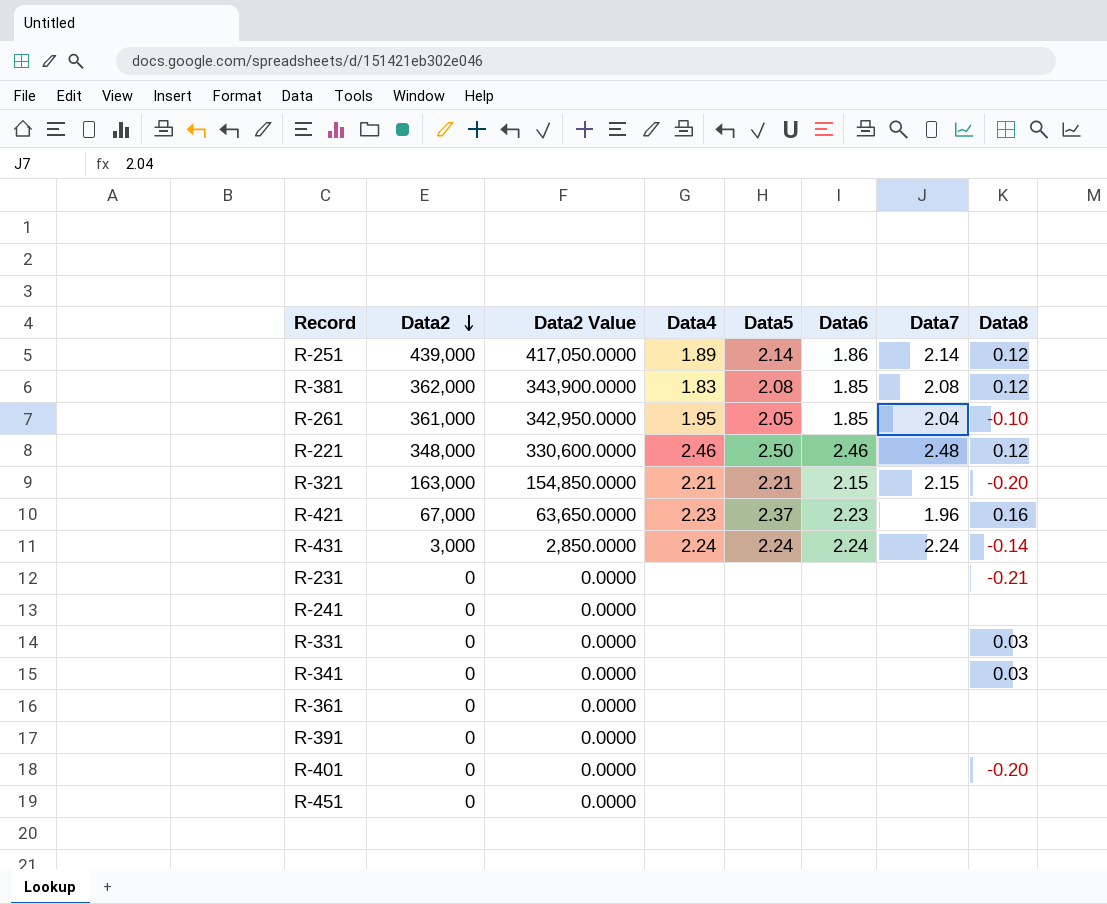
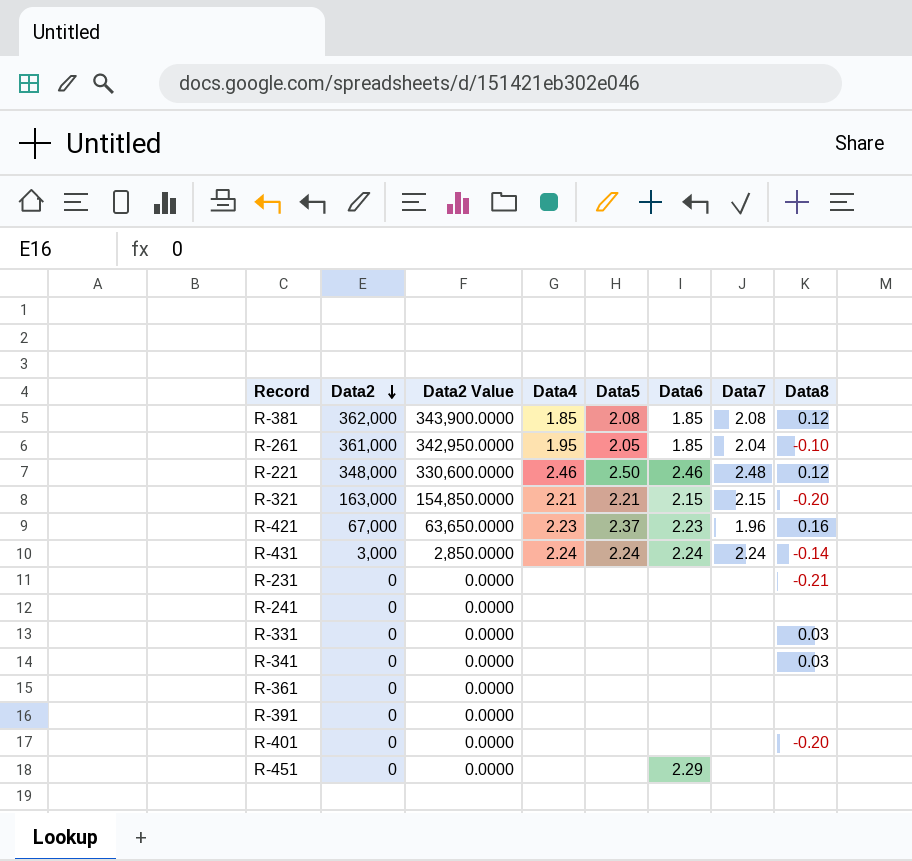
row R-251: 439,000 | 417,050.0000 | 1.89 | 2.14 | 1.86 | 2.14 | 0.12 -> none
R-381 | Data4: 1.83 -> 1.85
R-451 | Data6: none -> 2.29

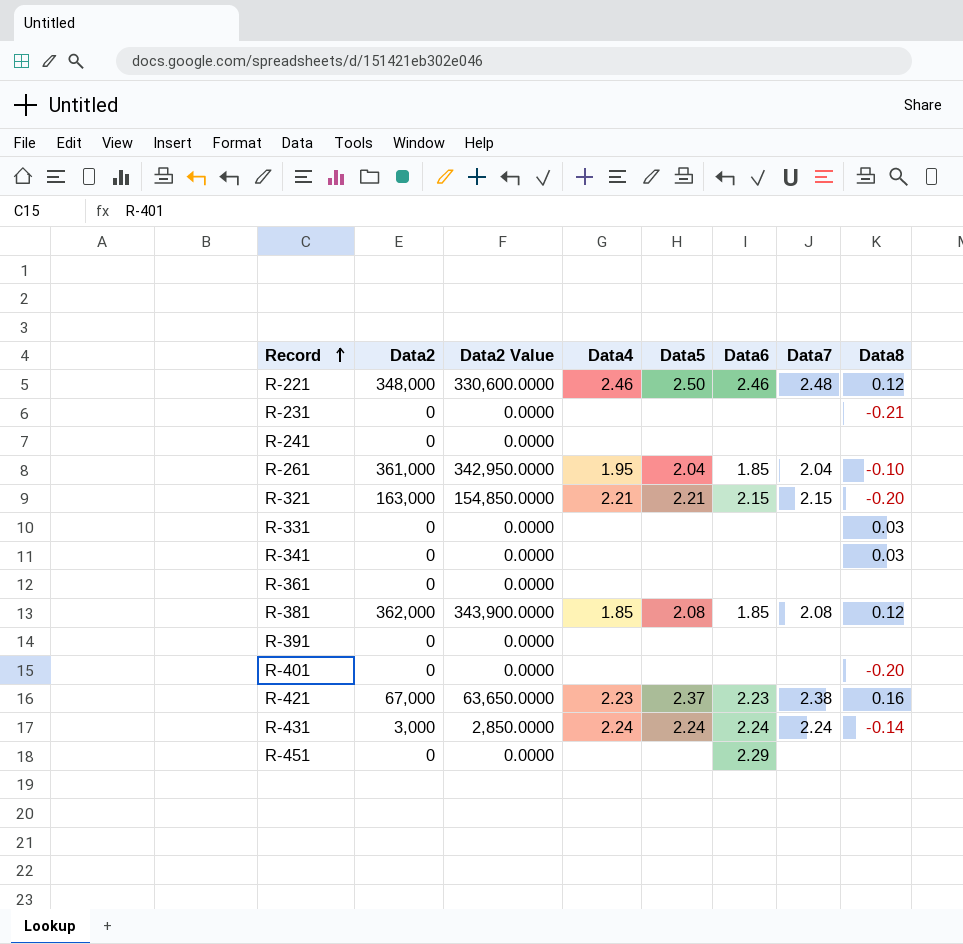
row order: Data2 descending -> Record ascending
R-261 | Data5: 2.05 -> 2.04
R-421 | Data7: 1.96 -> 2.38

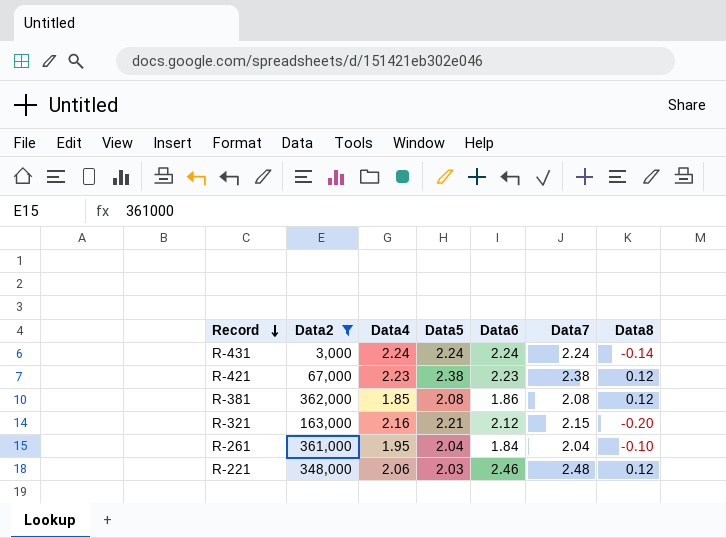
filter: none -> Data2 != 0
row order: Record ascending -> Record descending
column Data2 Value | formula: [Data2] * 0.95 -> none
R-421 | Data5: 2.37 -> 2.38
R-421 | Data8: 0.16 -> 0.12
R-381 | Data6: 1.85 -> 1.86
R-321 | Data4: 2.21 -> 2.16
R-321 | Data6: 2.15 -> 2.12
R-261 | Data6: 1.85 -> 1.84
R-221 | Data4: 2.46 -> 2.06
R-221 | Data5: 2.50 -> 2.03

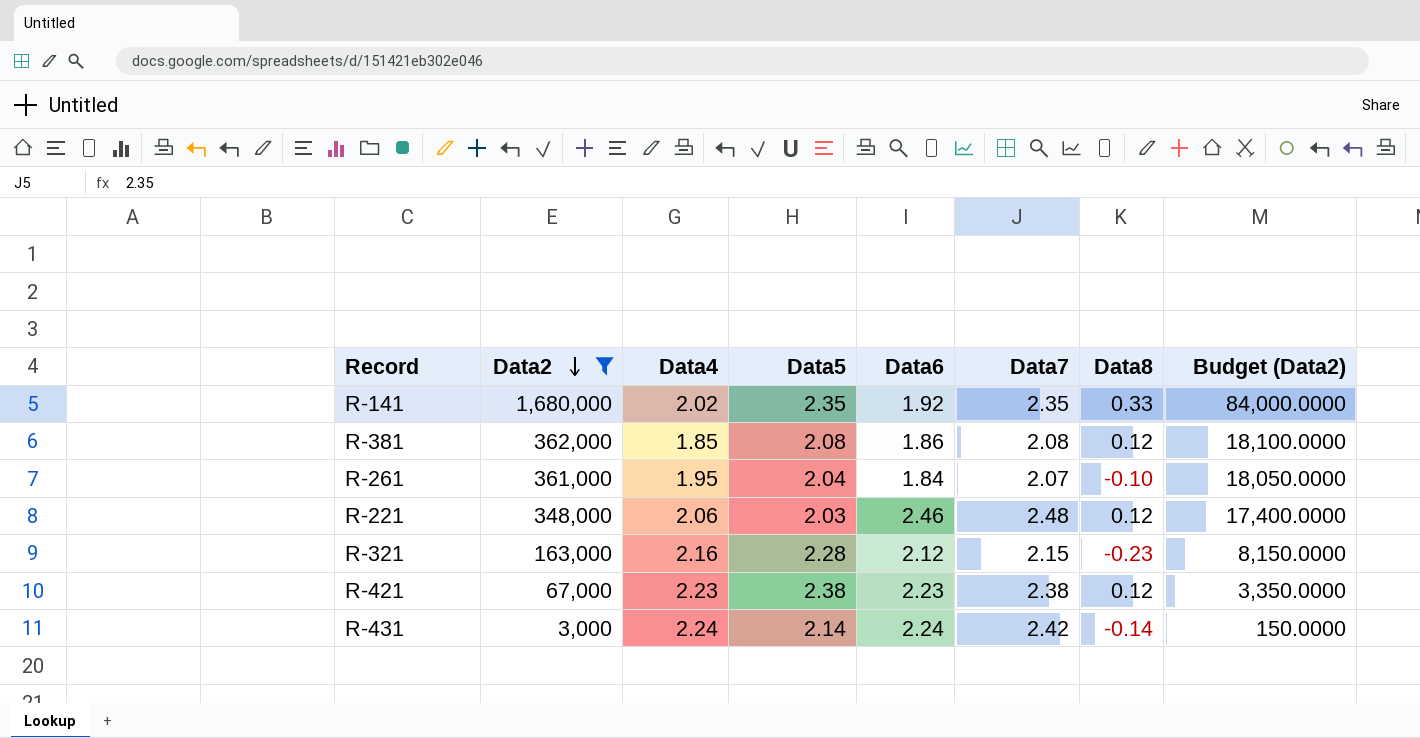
row order: Record descending -> Data2 descending
column Budget (Data2) | formula: none -> [Data2] * 0.05
row R-141: none -> 1,680,000 | 2.02 | 2.35 | 1.92 | 2.35 | 0.33 | 84,000.0000
R-261 | Data7: 2.04 -> 2.07
R-321 | Data5: 2.21 -> 2.28
R-321 | Data8: -0.20 -> -0.23
R-431 | Data5: 2.24 -> 2.14
R-431 | Data7: 2.24 -> 2.42

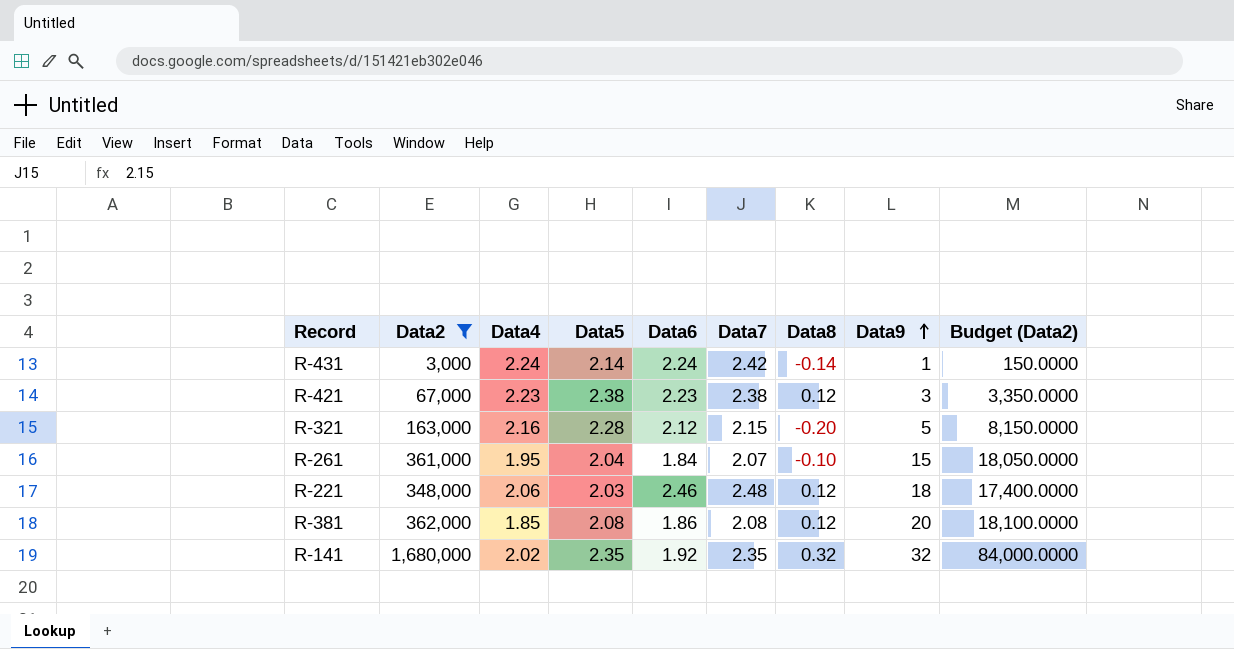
row order: Data2 descending -> Data9 ascending
column Data9 | position: none -> 8
R-321 | Data8: -0.23 -> -0.20
R-141 | Data8: 0.33 -> 0.32

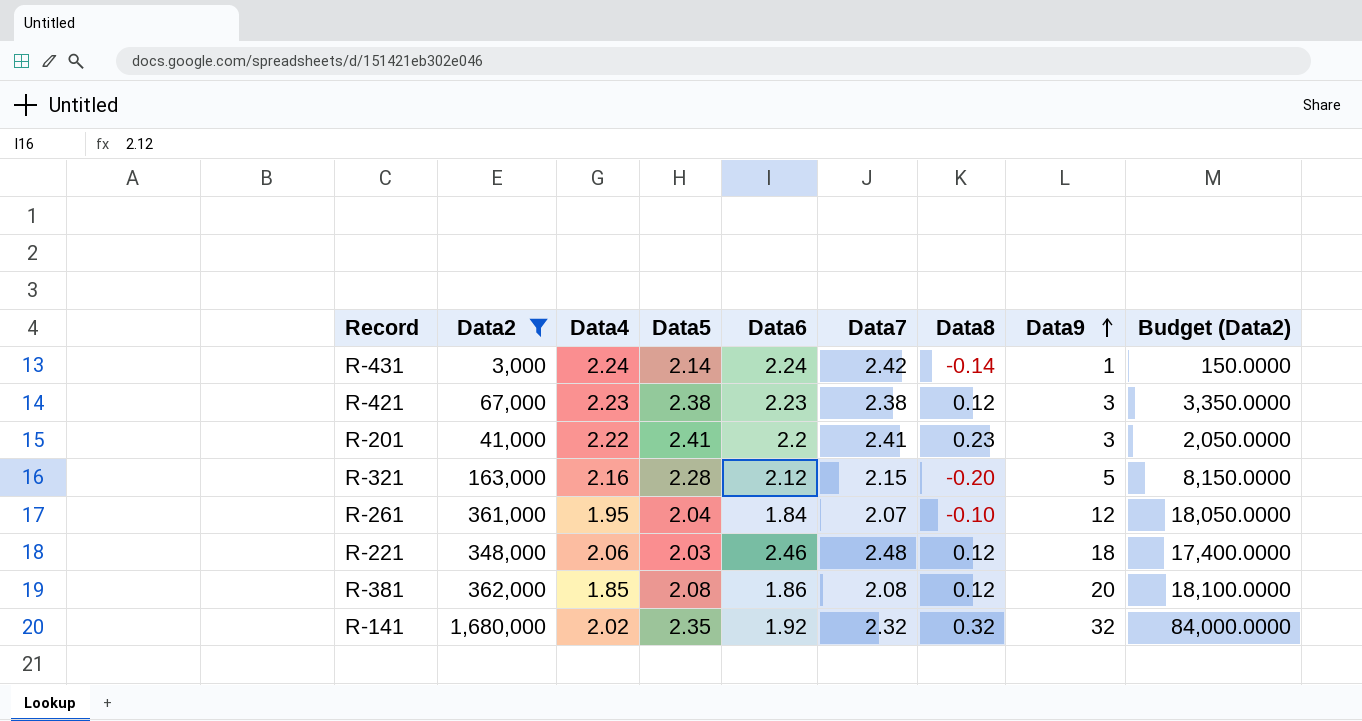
row R-201: none -> 41,000 | 2.22 | 2.41 | 2.2 | 2.41 | 0.23 | 3 | 2,050.0000
R-261 | Data9: 15 -> 12
R-141 | Data7: 2.35 -> 2.32

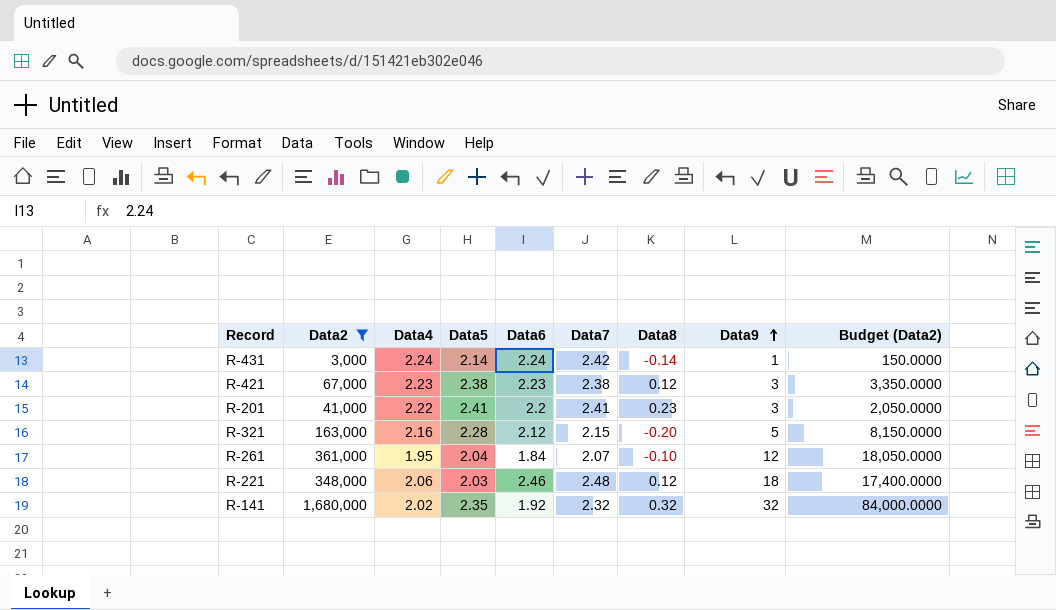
row R-381: 362,000 | 1.85 | 2.08 | 1.86 | 2.08 | 0.12 | 20 | 18,100.0000 -> none

